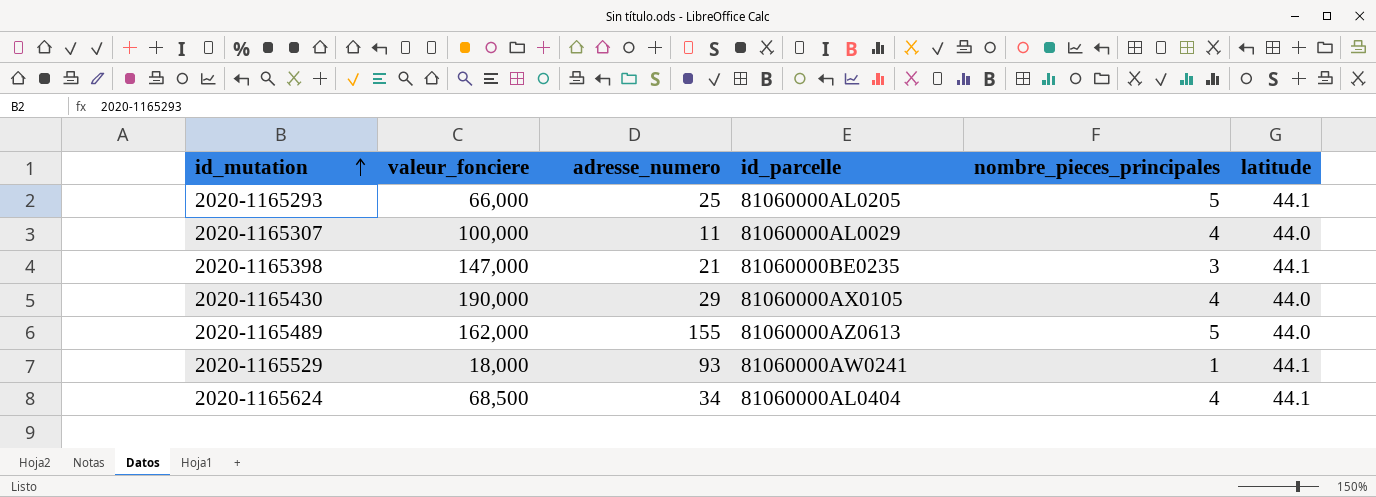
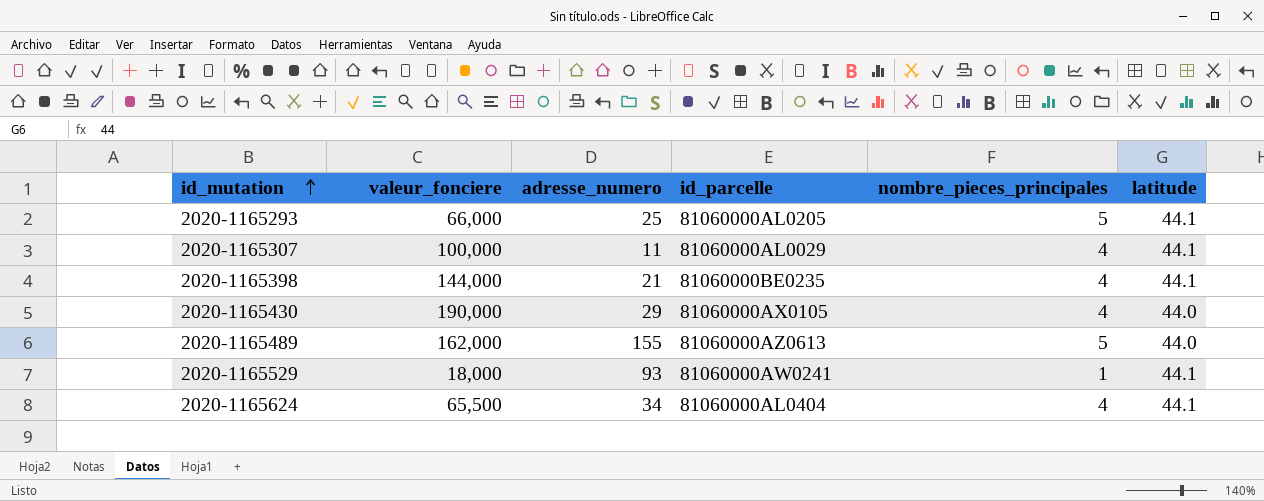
2020-1165307 | latitude: 44.0 -> 44.1
2020-1165398 | valeur_fonciere: 147,000 -> 144,000
2020-1165398 | nombre_pieces_principales: 3 -> 4
2020-1165624 | valeur_fonciere: 68,500 -> 65,500

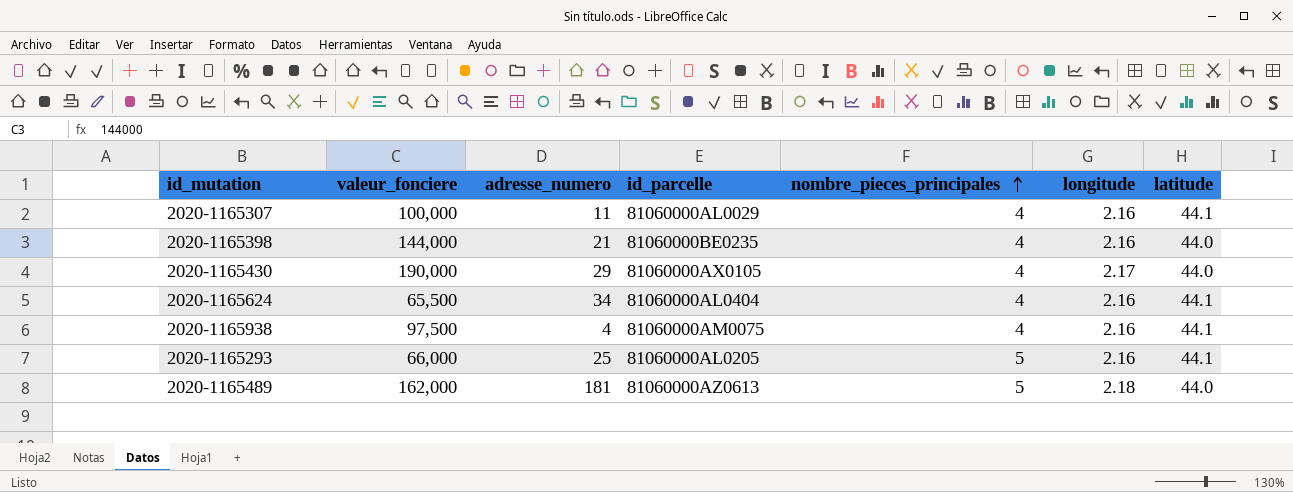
row order: id_mutation ascending -> nombre_pieces_principales ascending
column longitude | position: none -> 6
row 2020-1165529: 18,000 | 93 | 81060000AW0241 | 1 | 44.1 -> none
2020-1165398 | latitude: 44.1 -> 44.0
row 2020-1165938: none -> 97,500 | 4 | 81060000AM0075 | 4 | 2.16 | 44.1
2020-1165489 | adresse_numero: 155 -> 181

